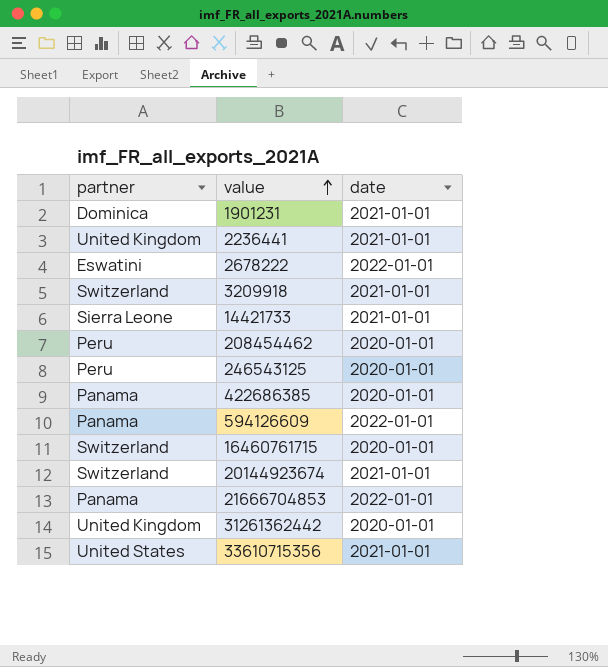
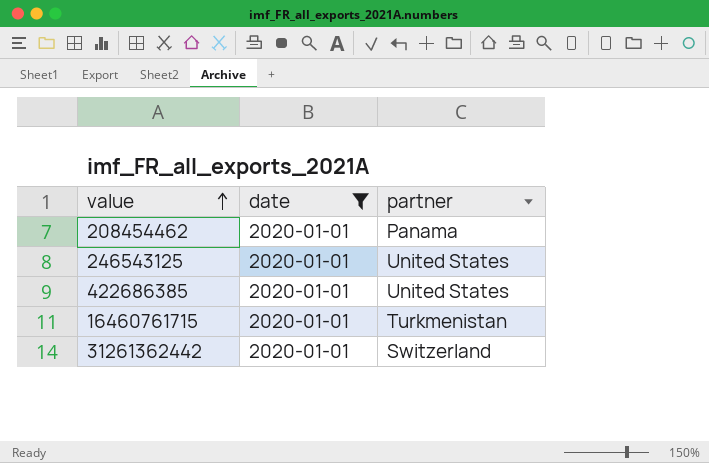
filter: none -> date = 2020-01-01
column partner | position: 1 -> 3
208454462 | partner: Peru -> Panama
246543125 | partner: Peru -> United States
422686385 | partner: Panama -> United States
16460761715 | partner: Switzerland -> Turkmenistan
31261362442 | partner: United Kingdom -> Switzerland

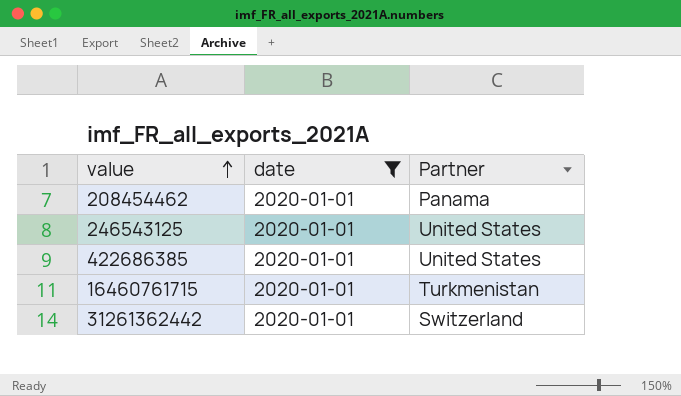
column name: partner -> Partner

